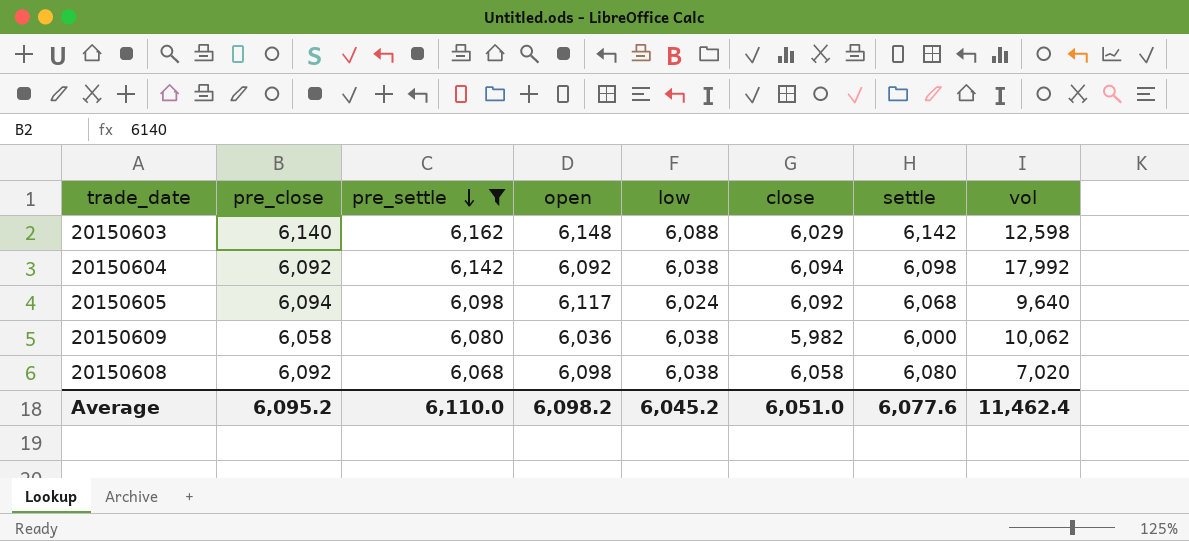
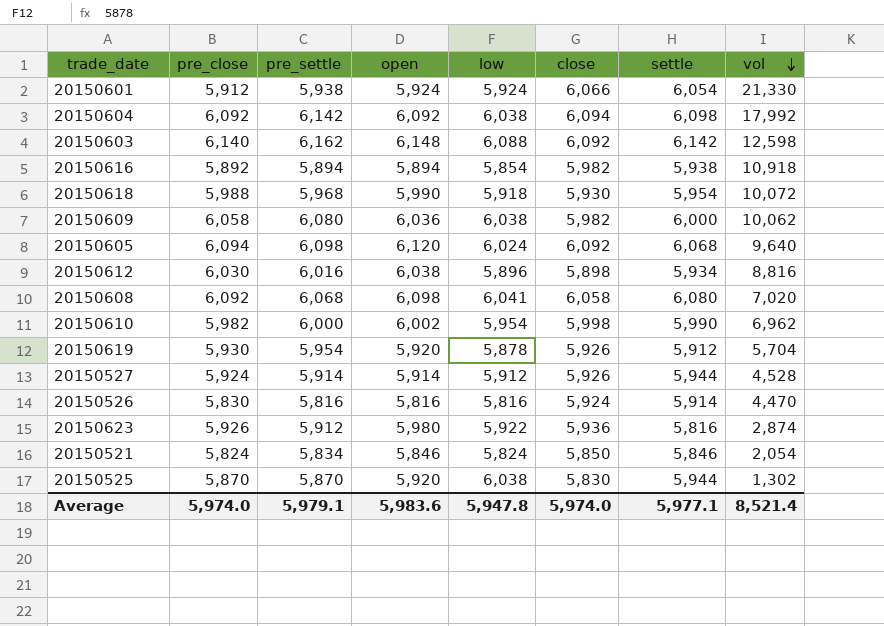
filter: pre_settle >= 6,068 -> none
row order: pre_settle descending -> vol descending
20150603 | close: 6,029 -> 6,092
20150605 | open: 6,117 -> 6,120
20150608 | low: 6,038 -> 6,041
Average | pre_close: 6,095.2 -> 5,974.0
Average | pre_settle: 6,110.0 -> 5,979.1
Average | open: 6,098.2 -> 5,983.6
Average | low: 6,045.2 -> 5,947.8
Average | close: 6,051.0 -> 5,974.0
Average | settle: 6,077.6 -> 5,977.1
Average | vol: 11,462.4 -> 8,521.4

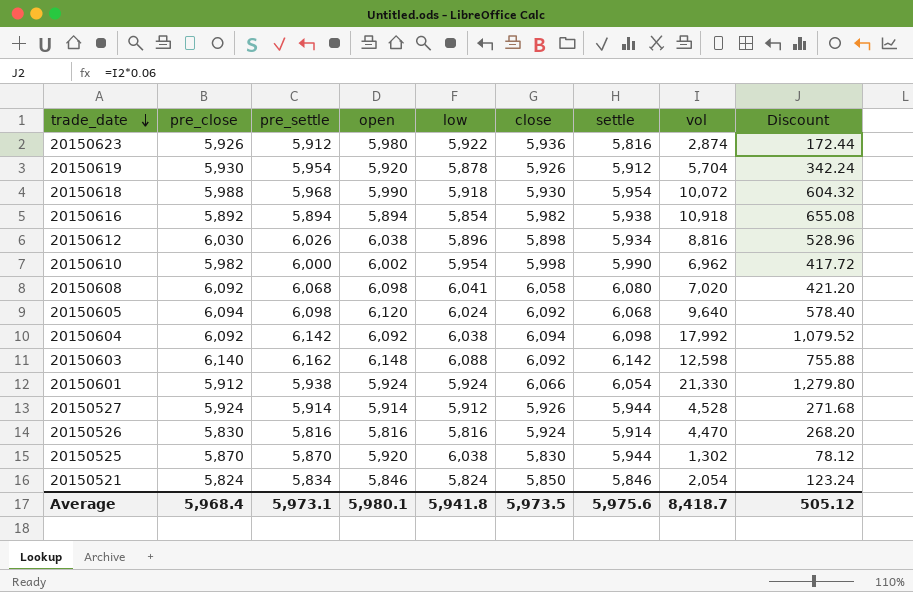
row order: vol descending -> trade_date descending
column Discount | formula: none -> [vol] * 0.06
row 20150609: 6,058 | 6,080 | 6,036 | 6,038 | 5,982 | 6,000 | 10,062 -> none
20150612 | pre_settle: 6,016 -> 6,026
Average | pre_close: 5,974.0 -> 5,968.4
Average | pre_settle: 5,979.1 -> 5,973.1
Average | open: 5,983.6 -> 5,980.1
Average | low: 5,947.8 -> 5,941.8
Average | close: 5,974.0 -> 5,973.5
Average | settle: 5,977.1 -> 5,975.6
Average | vol: 8,521.4 -> 8,418.7

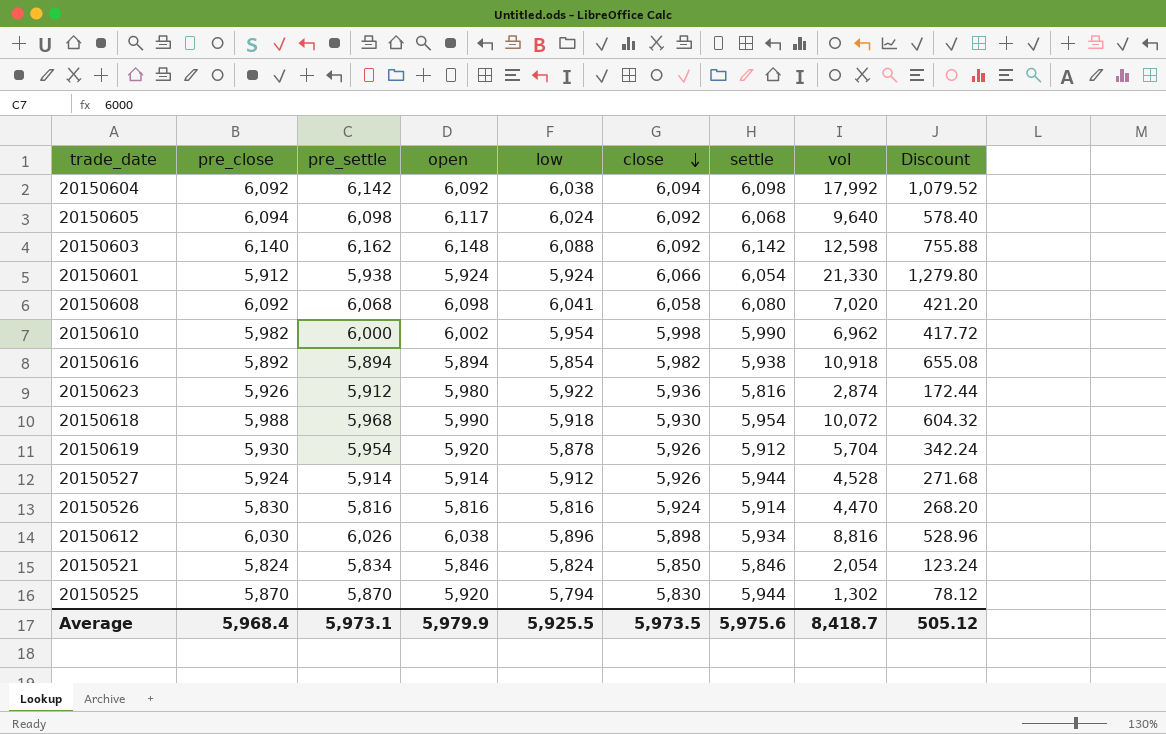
row order: trade_date descending -> close descending
20150605 | open: 6,120 -> 6,117
20150525 | low: 6,038 -> 5,794
Average | open: 5,980.1 -> 5,979.9
Average | low: 5,941.8 -> 5,925.5

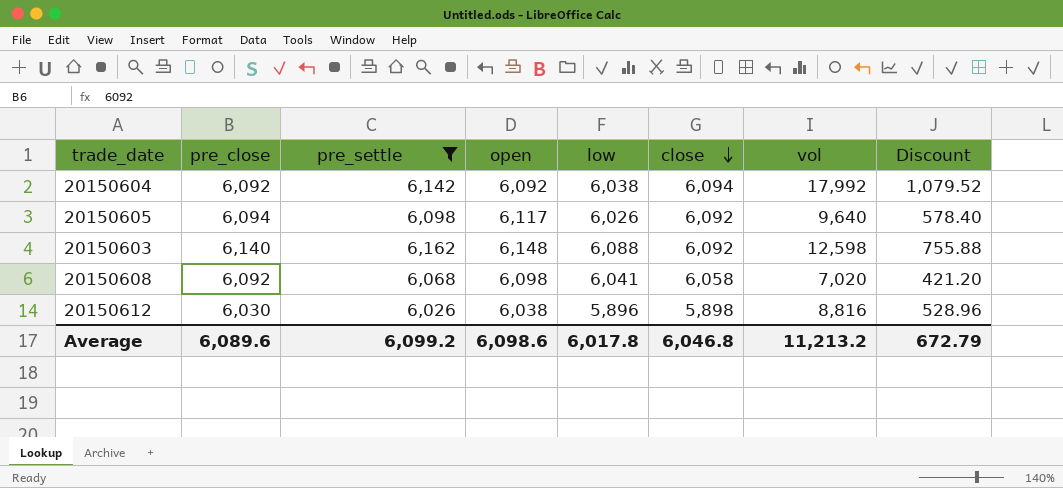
filter: none -> pre_settle >= 6,026
column settle | position: 7 -> none
20150605 | low: 6,024 -> 6,026
Average | pre_close: 5,968.4 -> 6,089.6
Average | pre_settle: 5,973.1 -> 6,099.2
Average | open: 5,979.9 -> 6,098.6
Average | low: 5,925.5 -> 6,017.8
Average | close: 5,973.5 -> 6,046.8
Average | vol: 8,418.7 -> 11,213.2
Average | Discount: 505.12 -> 672.79

